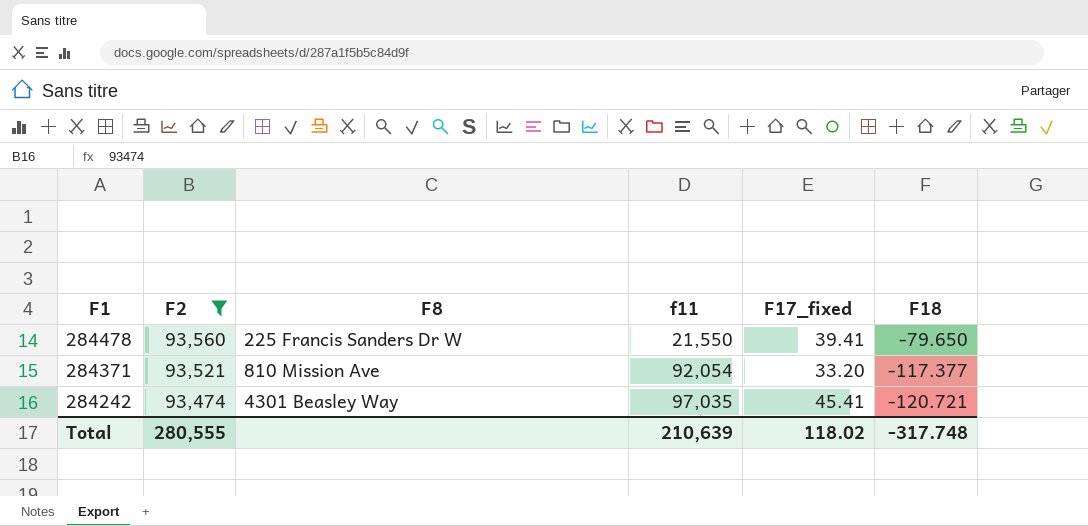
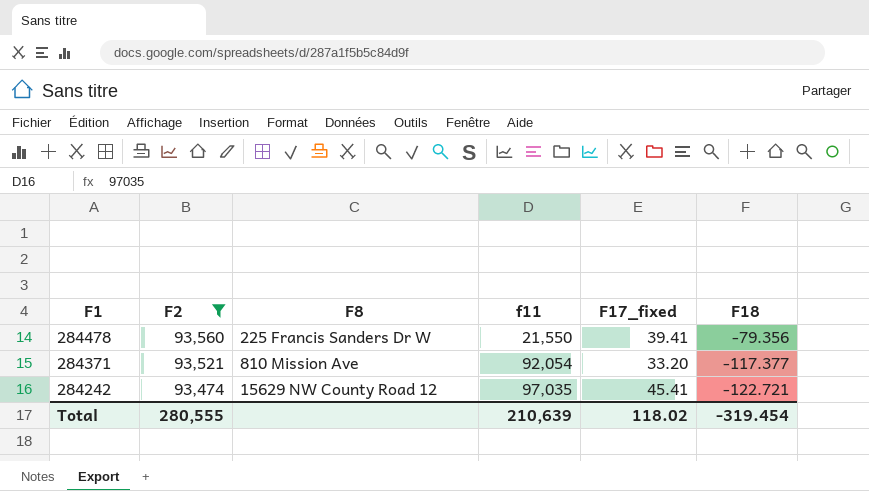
284478 | F18: -79.650 -> -79.356
284242 | F8: 4301 Beasley Way -> 15629 NW County Road 12
284242 | F18: -120.721 -> -122.721
Total | F18: -317.748 -> -319.454

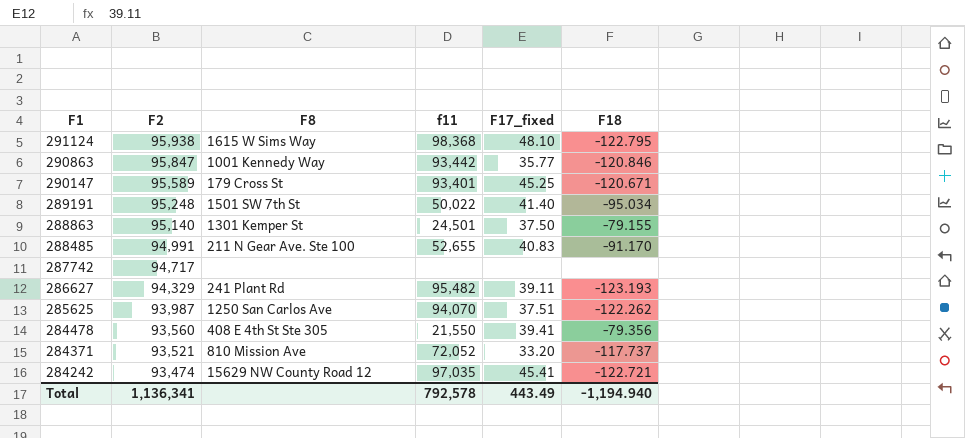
filter: F2 <= 93,560 -> none
284478 | F8: 225 Francis Sanders Dr W -> 408 E 4th St Ste 305
284371 | f11: 92,054 -> 72,052
284371 | F18: -117.377 -> -117.737
Total | F2: 280,555 -> 1,136,341
Total | f11: 210,639 -> 792,578
Total | F17_fixed: 118.02 -> 443.49
Total | F18: -319.454 -> -1,194.940

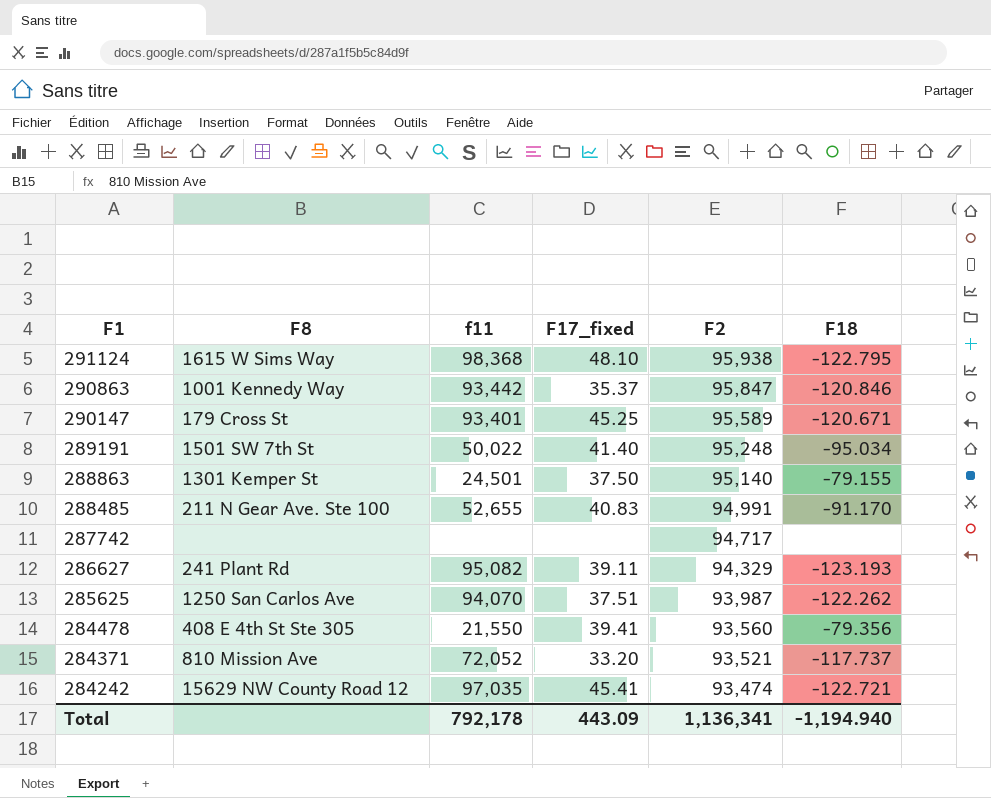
column F2 | position: 2 -> 5
290863 | F17_fixed: 35.77 -> 35.37
286627 | f11: 95,482 -> 95,082
Total | f11: 792,578 -> 792,178
Total | F17_fixed: 443.49 -> 443.09

